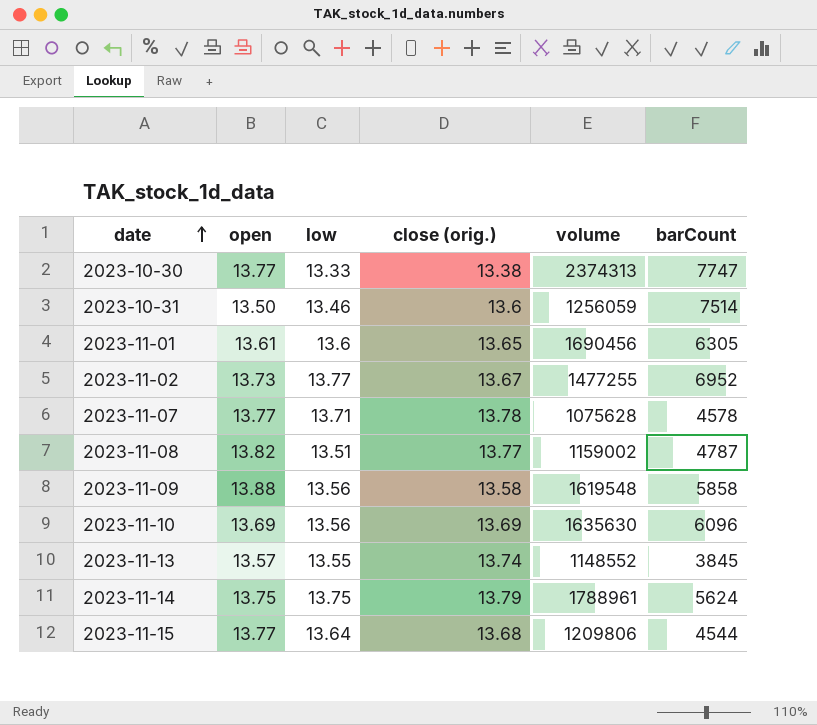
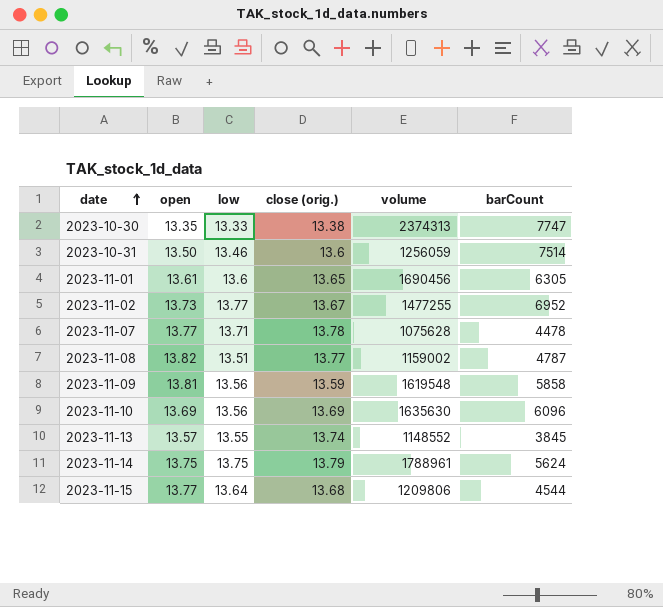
2023-10-30 | open: 13.77 -> 13.35
2023-11-07 | barCount: 4578 -> 4478
2023-11-09 | open: 13.88 -> 13.81
2023-11-09 | close (orig.): 13.58 -> 13.59

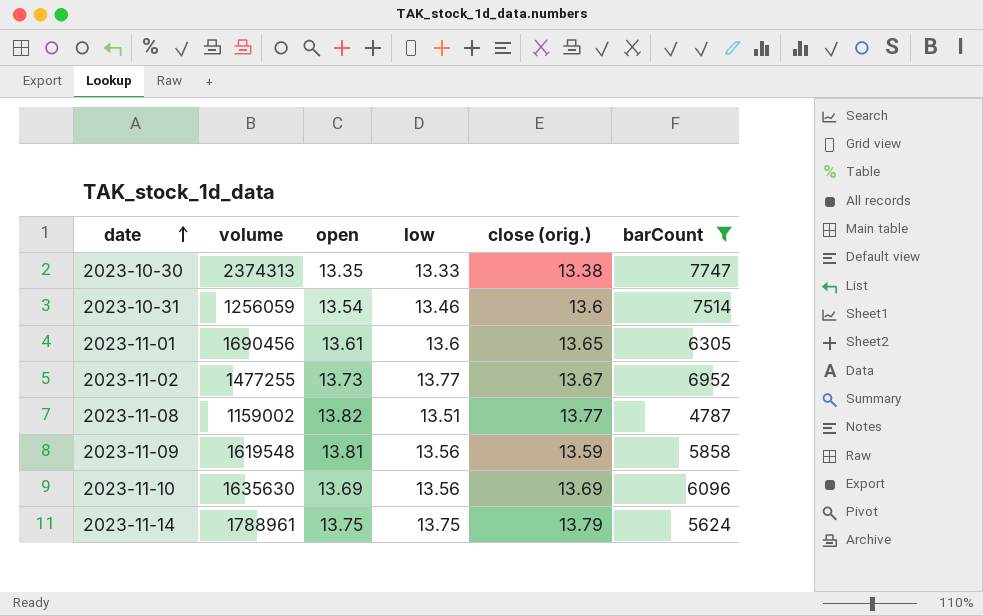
filter: none -> barCount >= 4787
column volume | position: 5 -> 2
2023-10-31 | open: 13.50 -> 13.54

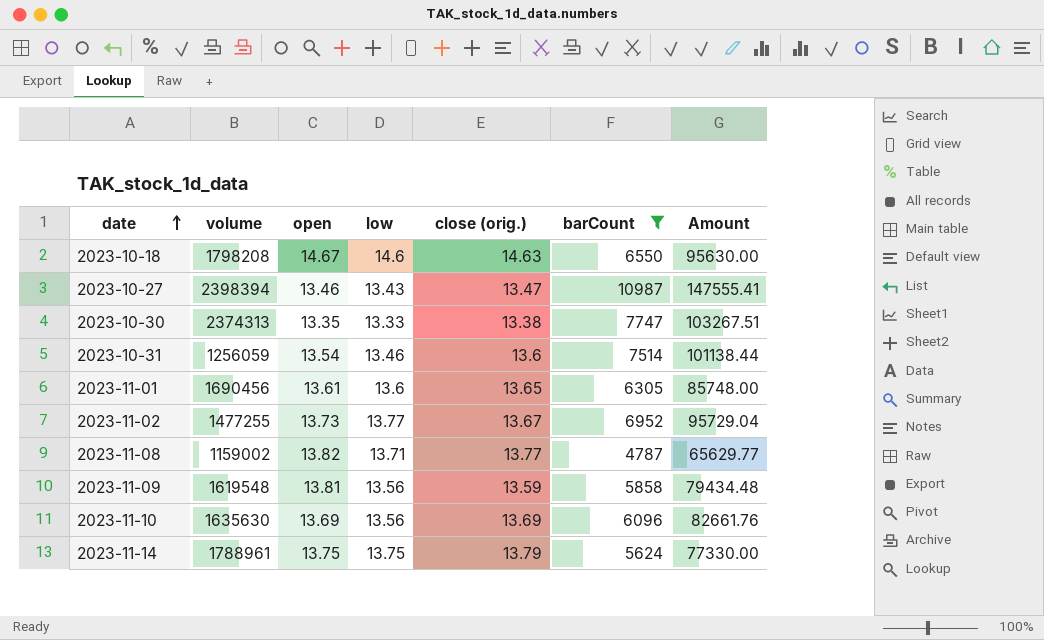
column Amount | formula: none -> [low] * [barCount]
row 2023-10-18: none -> 1798208 | 14.67 | 14.6 | 14.63 | 6550 | 95630.00
row 2023-10-27: none -> 2398394 | 13.46 | 13.43 | 13.47 | 10987 | 147555.41
2023-11-08 | low: 13.51 -> 13.71

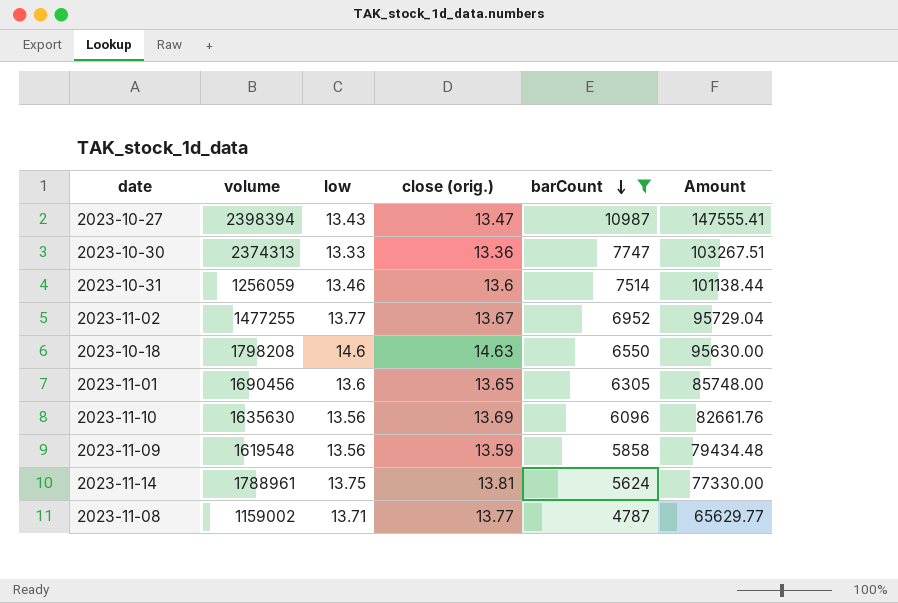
row order: date ascending -> barCount descending
column open | position: 3 -> none
2023-10-30 | close (orig.): 13.38 -> 13.36
2023-11-14 | close (orig.): 13.79 -> 13.81

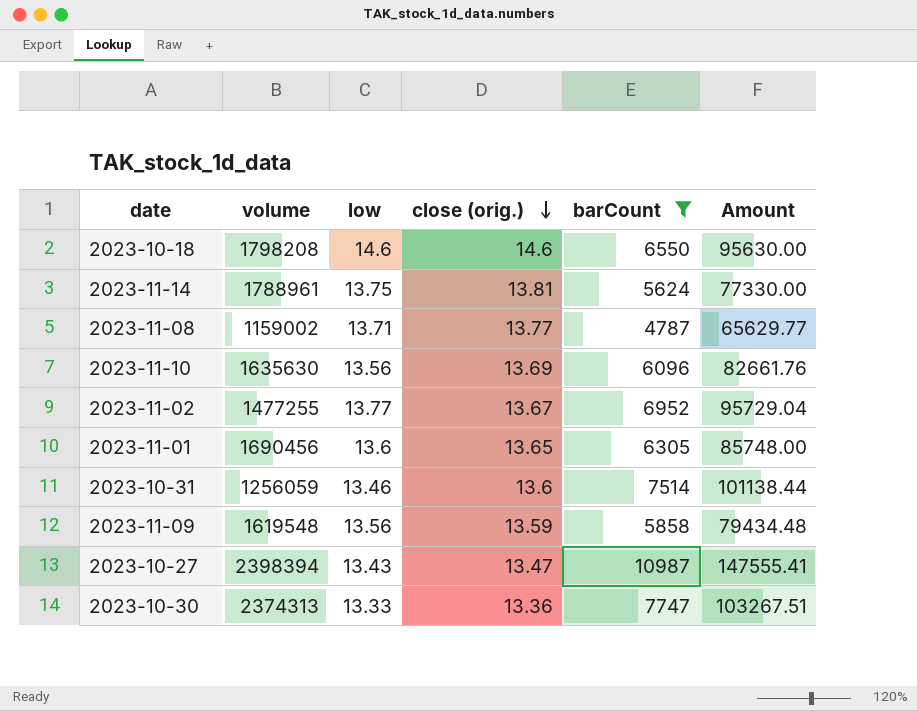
row order: barCount descending -> close (orig.) descending
2023-10-18 | close (orig.): 14.63 -> 14.6

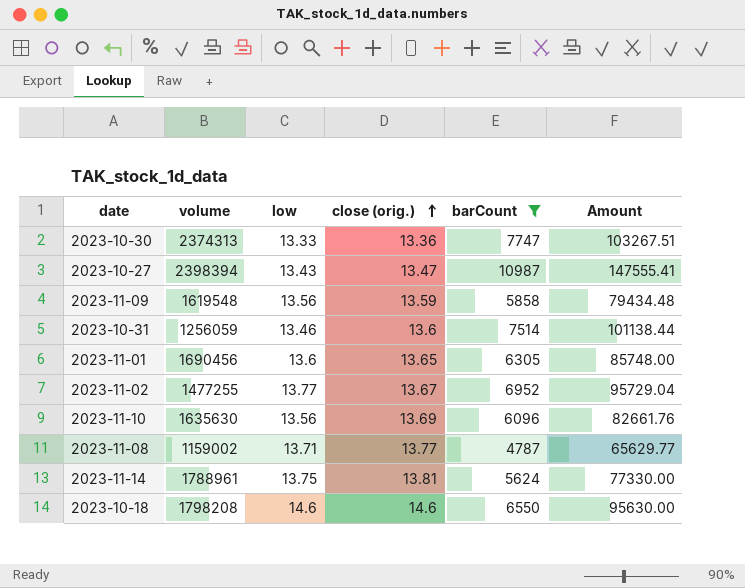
row order: close (orig.) descending -> close (orig.) ascending

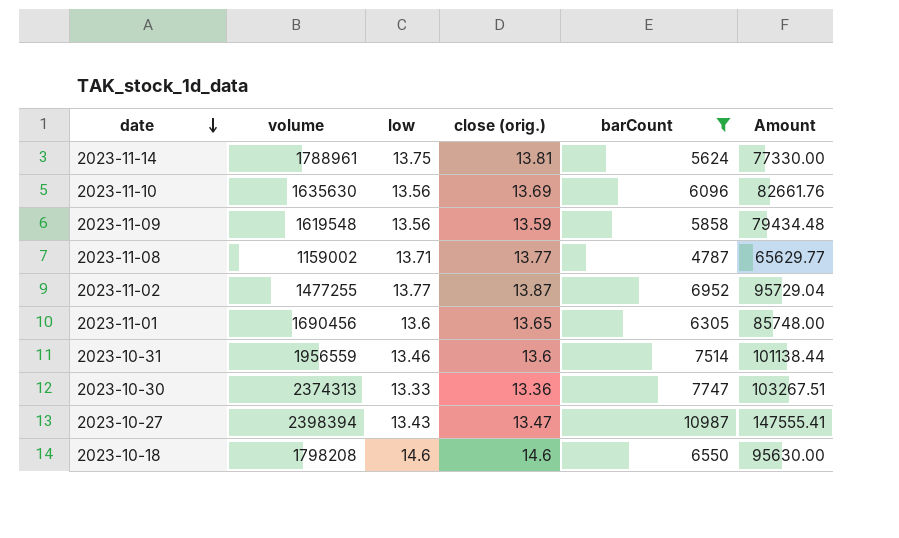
row order: close (orig.) ascending -> date descending
2023-11-02 | close (orig.): 13.67 -> 13.87
2023-10-31 | volume: 1256059 -> 1956559

